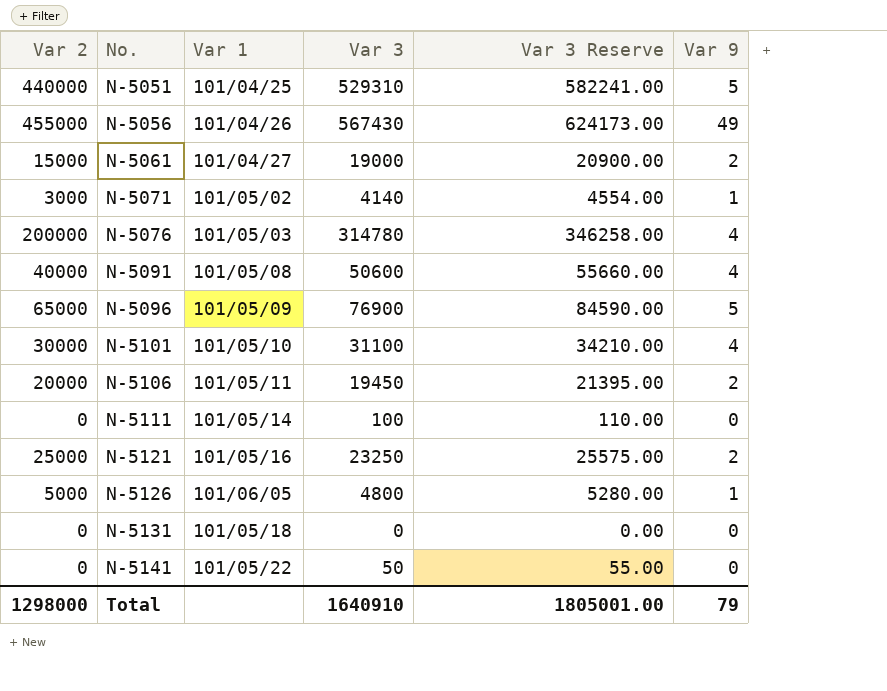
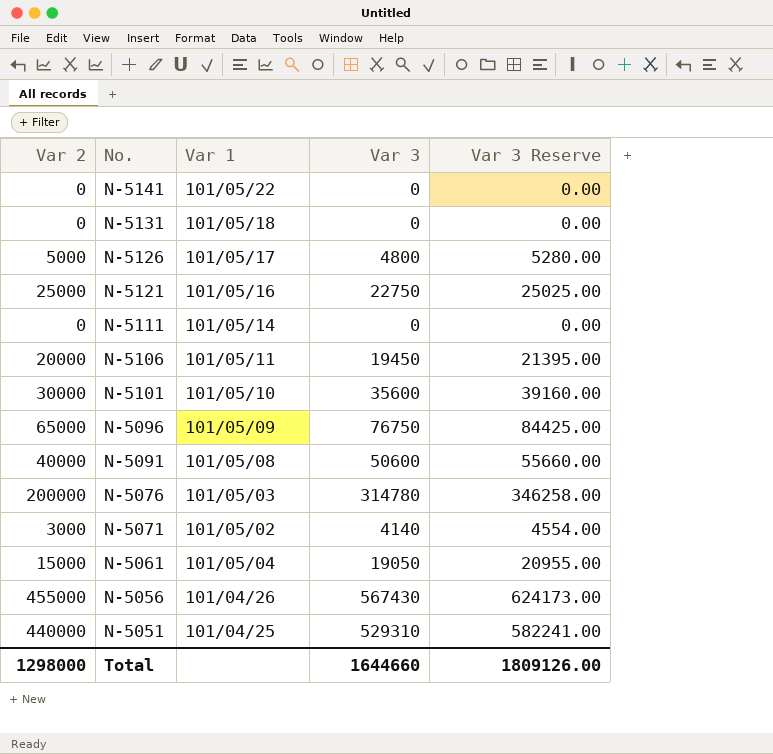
row order: No. ascending -> No. descending
column Var 9 | position: 6 -> none
N-5141 | Var 3: 50 -> 0
N-5141 | Var 3 Reserve: 55.00 -> 0.00
N-5126 | Var 1: 101/06/05 -> 101/05/17
N-5121 | Var 3: 23250 -> 22750
N-5121 | Var 3 Reserve: 25575.00 -> 25025.00
N-5111 | Var 3: 100 -> 0
N-5111 | Var 3 Reserve: 110.00 -> 0.00
N-5101 | Var 3: 31100 -> 35600
N-5101 | Var 3 Reserve: 34210.00 -> 39160.00
N-5096 | Var 3: 76900 -> 76750
N-5096 | Var 3 Reserve: 84590.00 -> 84425.00
N-5061 | Var 1: 101/04/27 -> 101/05/04
N-5061 | Var 3: 19000 -> 19050
N-5061 | Var 3 Reserve: 20900.00 -> 20955.00
Total | Var 3: 1640910 -> 1644660
Total | Var 3 Reserve: 1805001.00 -> 1809126.00

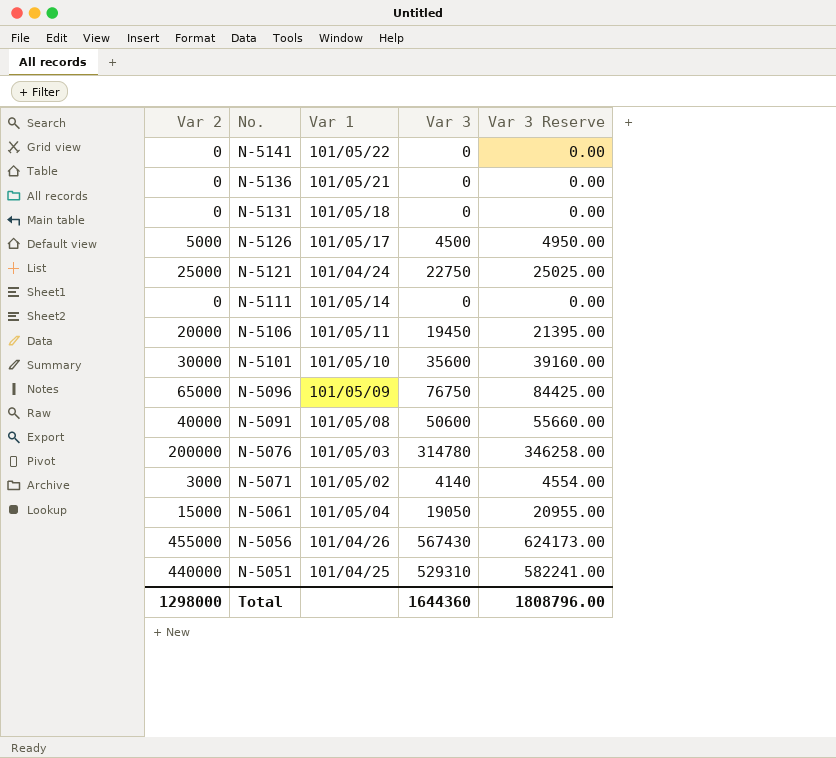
row N-5136: none -> 0 | 101/05/21 | 0 | 0.00
N-5126 | Var 3: 4800 -> 4500
N-5126 | Var 3 Reserve: 5280.00 -> 4950.00
N-5121 | Var 1: 101/05/16 -> 101/04/24
Total | Var 3: 1644660 -> 1644360
Total | Var 3 Reserve: 1809126.00 -> 1808796.00

